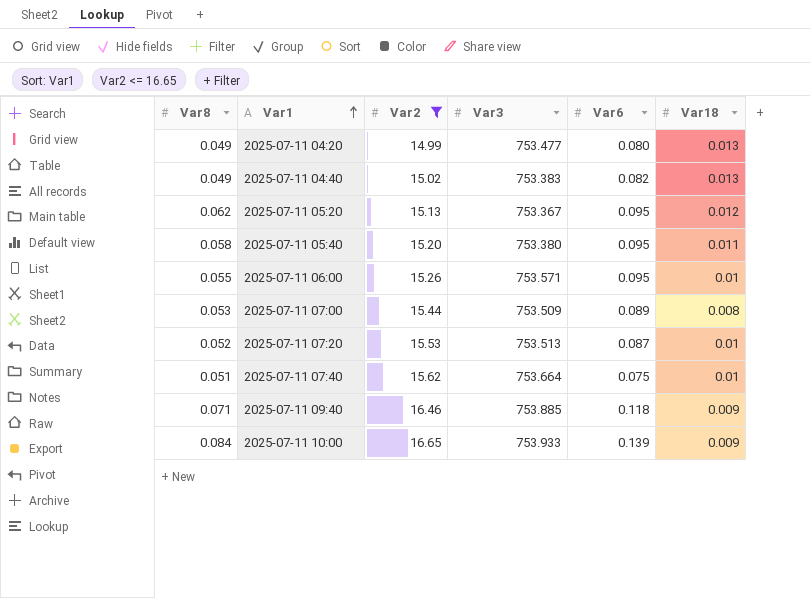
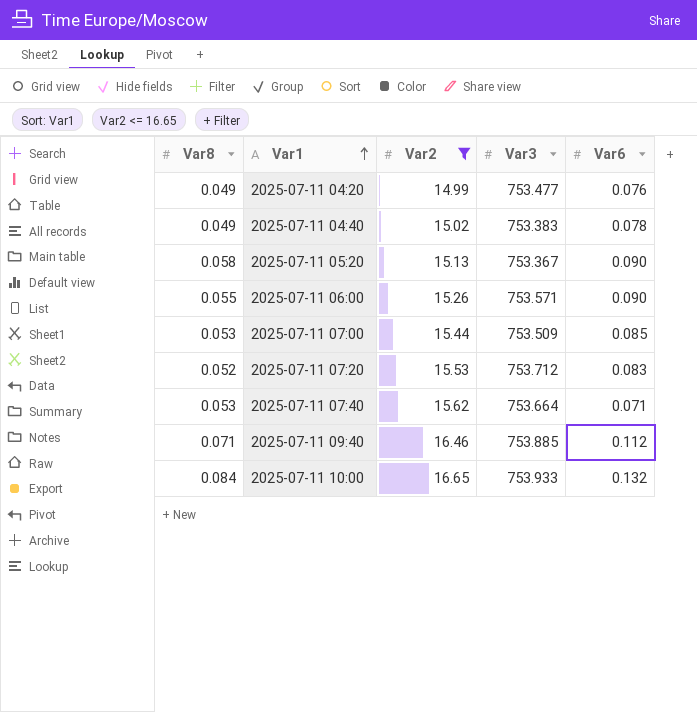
column Var18 | position: 6 -> none
row 2025-07-11 05:40: 0.058 | 15.20 | 753.380 | 0.095 | 0.011 -> none
2025-07-11 04:20 | Var6: 0.080 -> 0.076
2025-07-11 04:40 | Var6: 0.082 -> 0.078
2025-07-11 05:20 | Var8: 0.062 -> 0.058
2025-07-11 05:20 | Var6: 0.095 -> 0.090
2025-07-11 06:00 | Var6: 0.095 -> 0.090
2025-07-11 07:00 | Var6: 0.089 -> 0.085
2025-07-11 07:20 | Var3: 753.513 -> 753.712
2025-07-11 07:20 | Var6: 0.087 -> 0.083
2025-07-11 07:40 | Var8: 0.051 -> 0.053
2025-07-11 07:40 | Var6: 0.075 -> 0.071
2025-07-11 09:40 | Var6: 0.118 -> 0.112
2025-07-11 10:00 | Var6: 0.139 -> 0.132

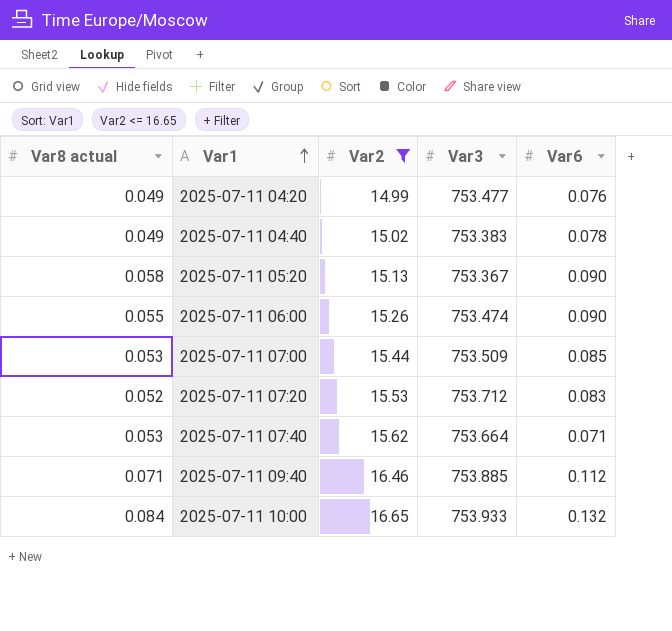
column name: Var8 -> Var8 actual
2025-07-11 06:00 | Var3: 753.571 -> 753.474

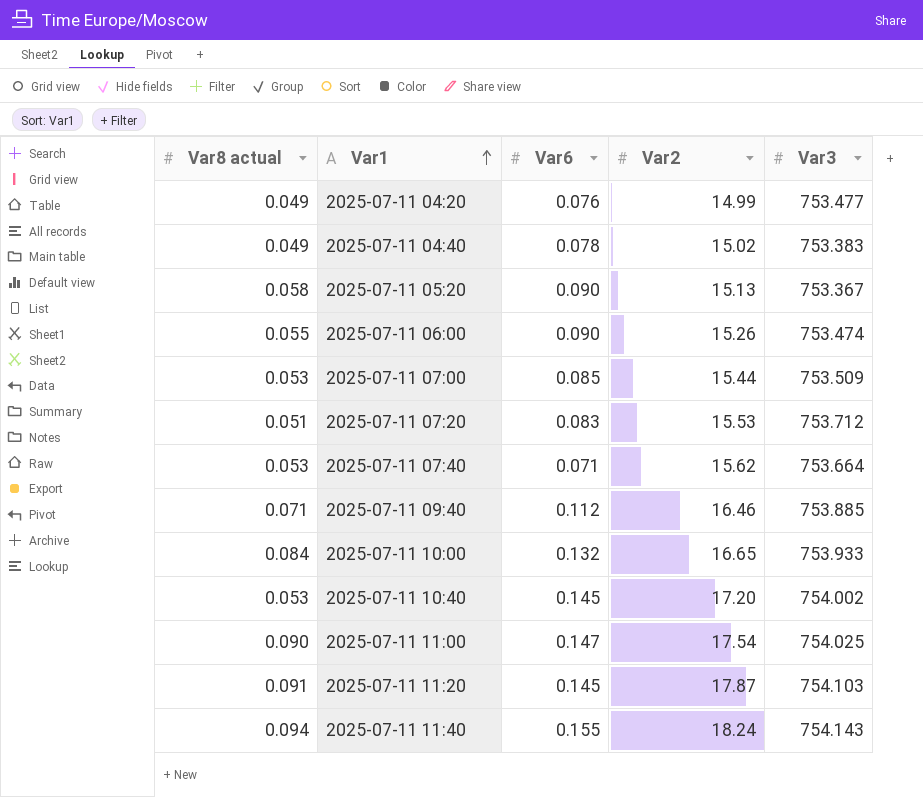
filter: Var2 <= 16.65 -> none
column Var6 | position: 5 -> 3
2025-07-11 07:20 | Var8 actual: 0.052 -> 0.051

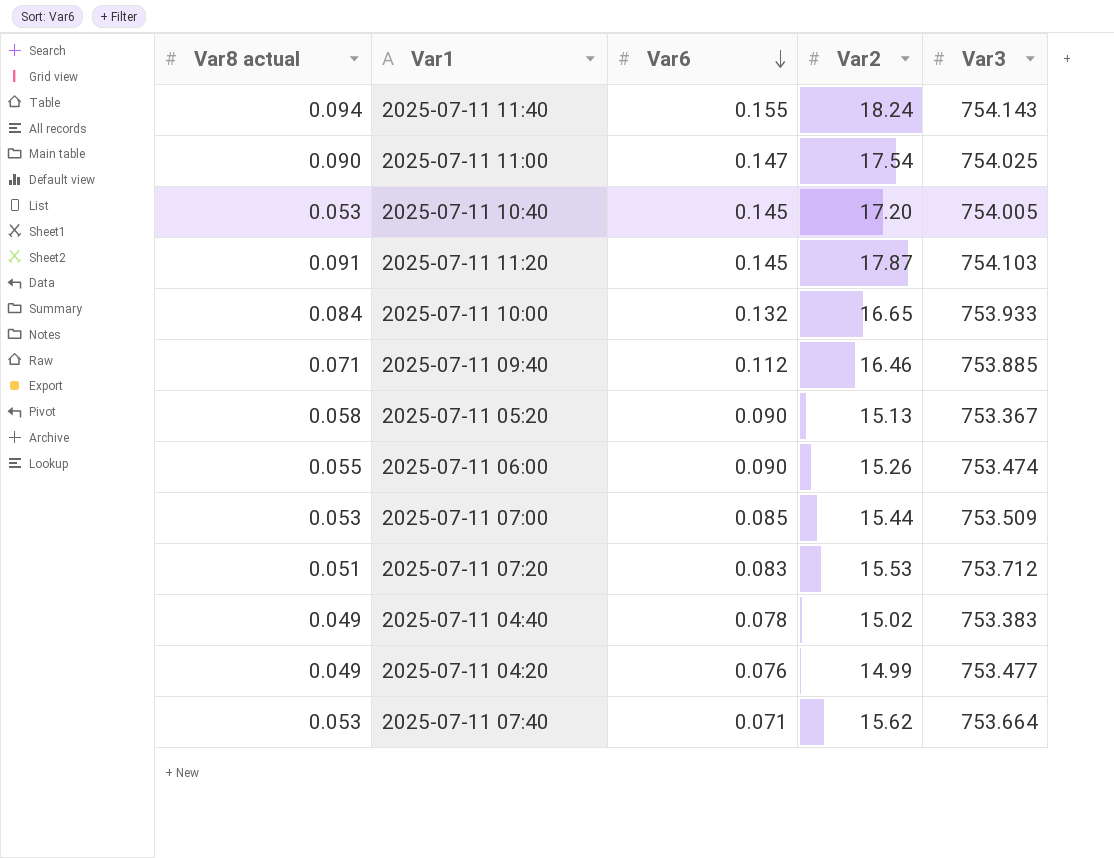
row order: Var1 ascending -> Var6 descending
2025-07-11 10:40 | Var3: 754.002 -> 754.005

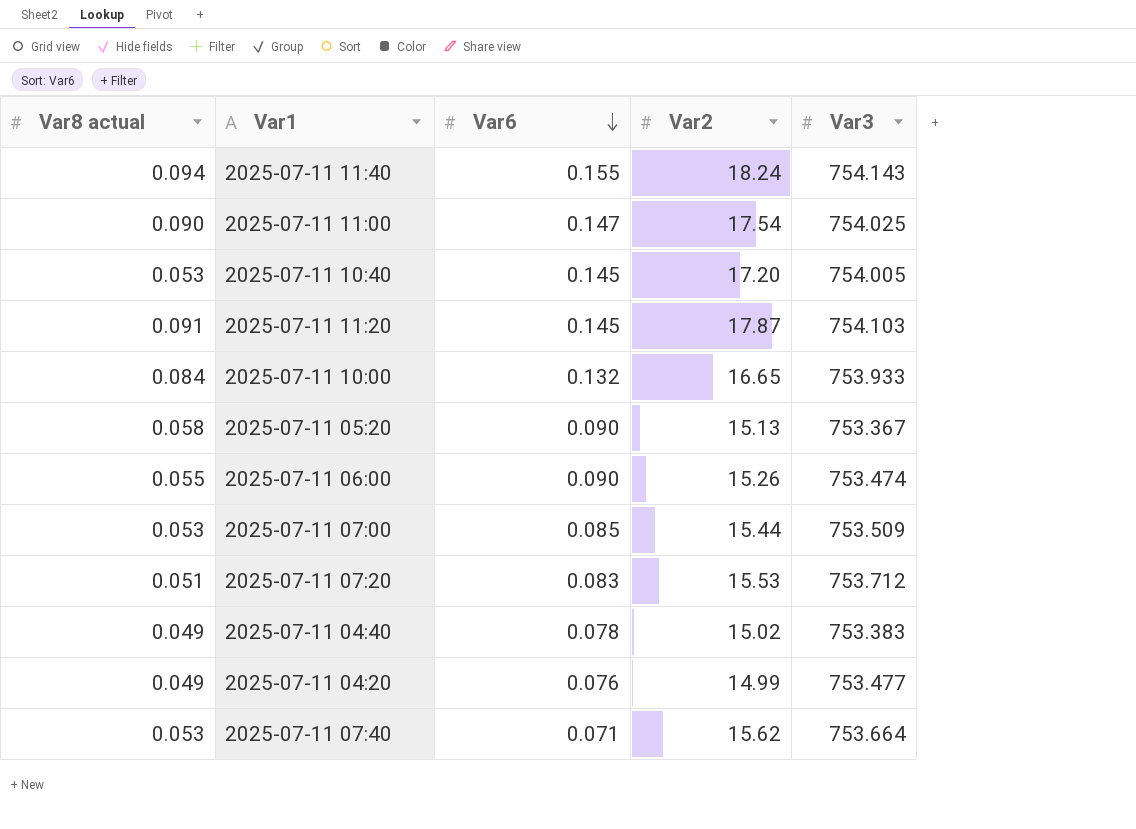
row 2025-07-11 09:40: 0.071 | 0.112 | 16.46 | 753.885 -> none

